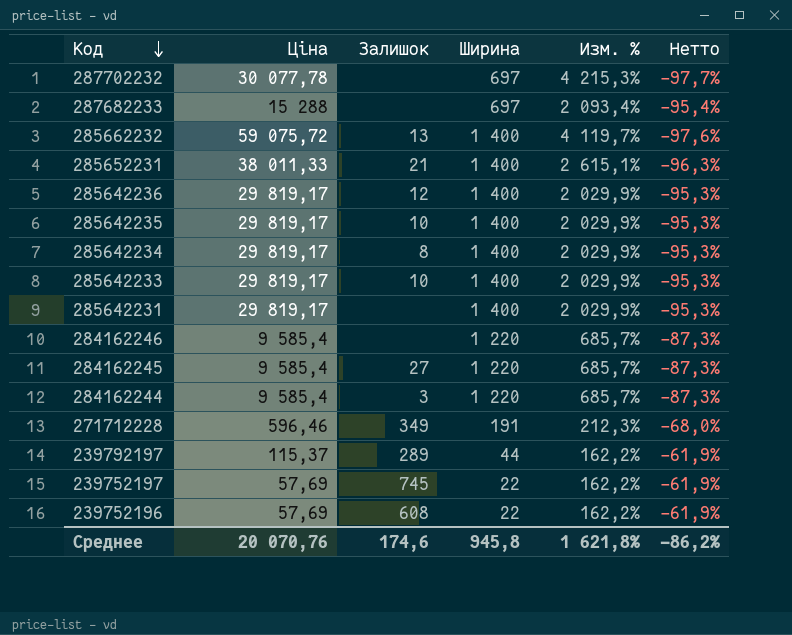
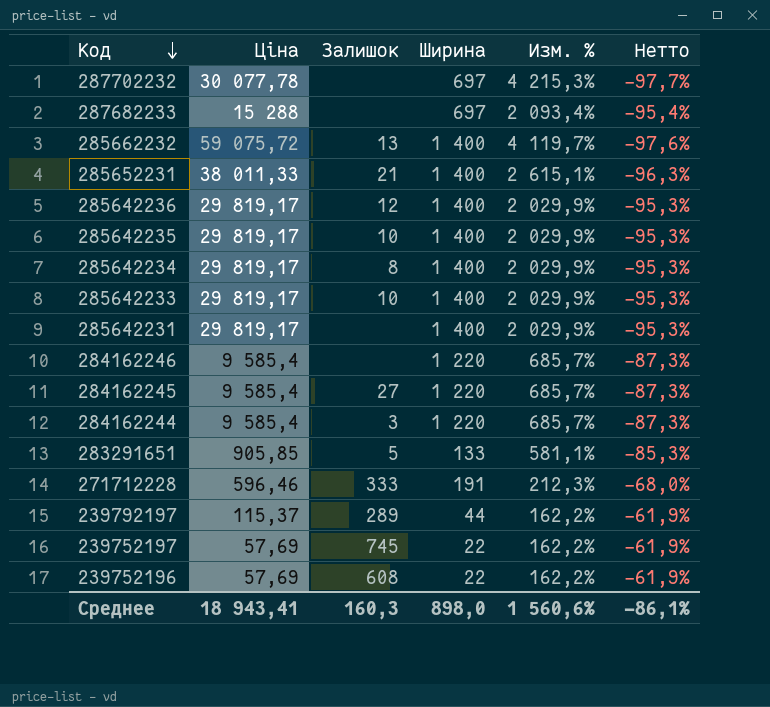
row 283291651: none -> 905,85 | 5 | 133 | 581,1% | -85,3%
271712228 | Залишок: 349 -> 333
Среднее | Ціна: 20 070,76 -> 18 943,41
Среднее | Залишок: 174,6 -> 160,3
Среднее | Ширина: 945,8 -> 898,0
Среднее | Изм. %: 1 621,8% -> 1 560,6%
Среднее | Нетто: -86,2% -> -86,1%

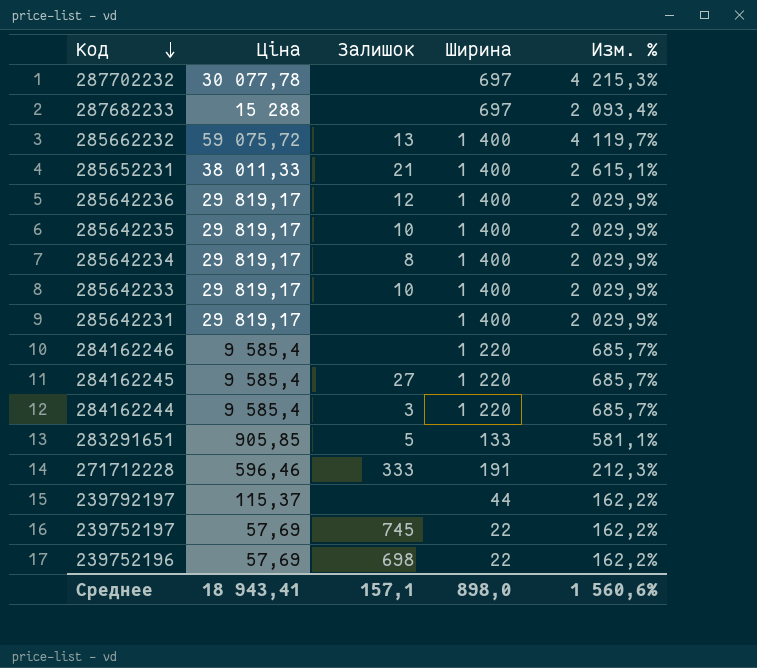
column Нетто | formula: ([Ширина] - [Ціна]) / [Ціна] -> none
239792197 | Залишок: 289 -> none
239752196 | Залишок: 608 -> 698
Среднее | Залишок: 160,3 -> 157,1

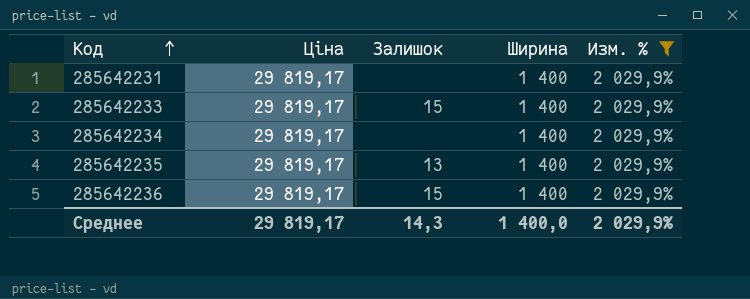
filter: none -> Изм. % = 2 029,9%
row order: Код descending -> Код ascending
285642233 | Залишок: 10 -> 15
285642234 | Залишок: 8 -> none
285642235 | Залишок: 10 -> 13
285642236 | Залишок: 12 -> 15
Среднее | Ціна: 18 943,41 -> 29 819,17
Среднее | Залишок: 157,1 -> 14,3
Среднее | Ширина: 898,0 -> 1 400,0
Среднее | Изм. %: 1 560,6% -> 2 029,9%

